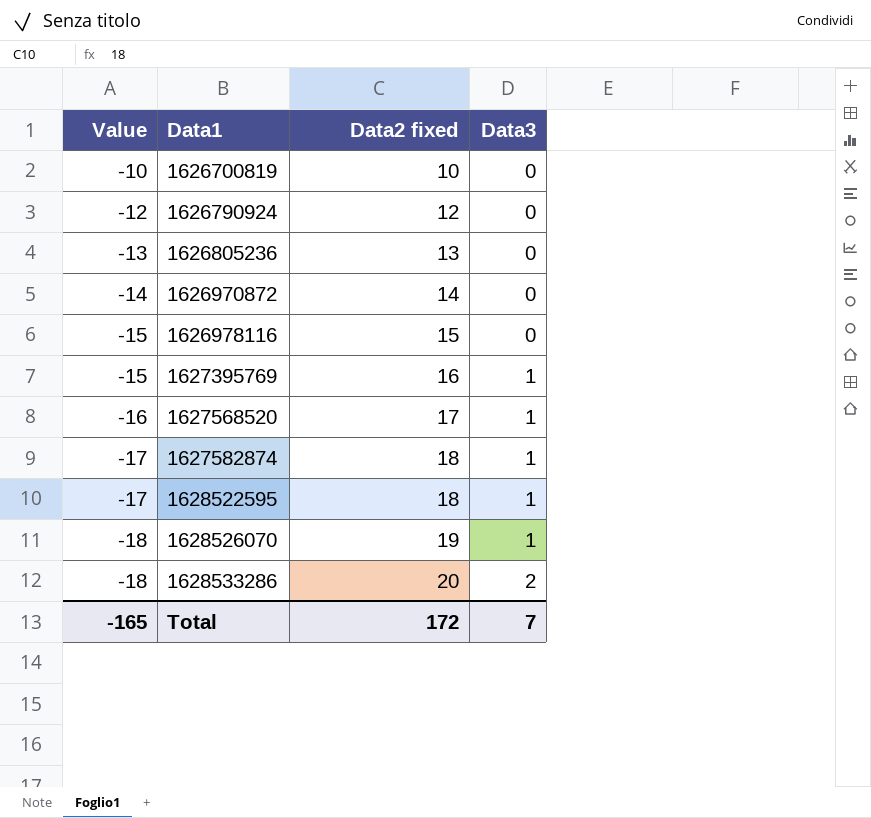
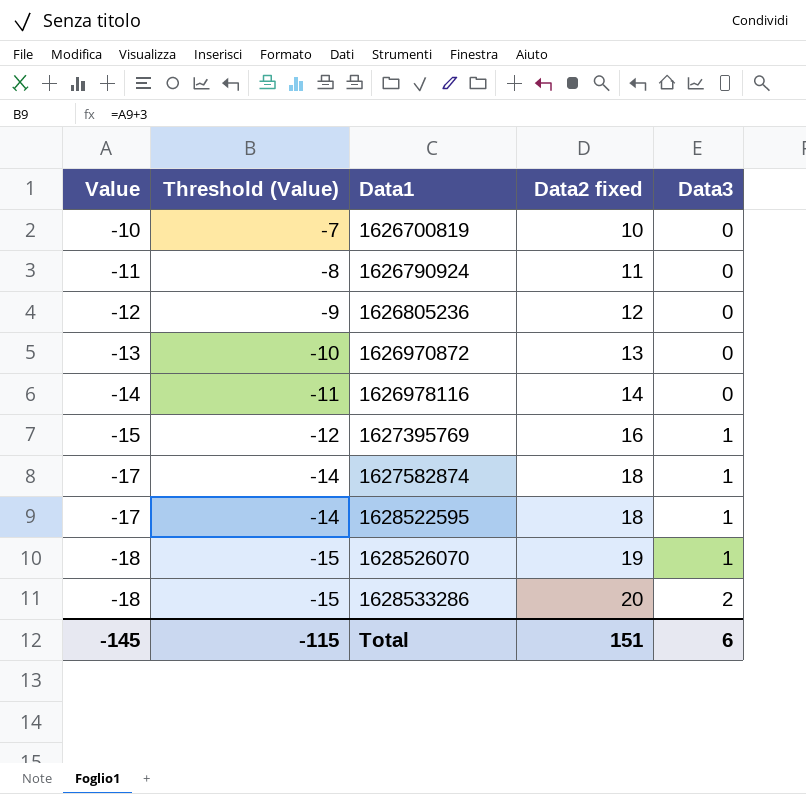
column Threshold (Value) | formula: none -> [Value] + 3
row 1627568520: -16 | 17 | 1 -> none
1626790924 | Value: -12 -> -11
1626790924 | Data2 fixed: 12 -> 11
1626805236 | Value: -13 -> -12
1626805236 | Data2 fixed: 13 -> 12
1626970872 | Value: -14 -> -13
1626970872 | Data2 fixed: 14 -> 13
1626978116 | Value: -15 -> -14
1626978116 | Data2 fixed: 15 -> 14
Total | Value: -165 -> -145
Total | Data2 fixed: 172 -> 151
Total | Data3: 7 -> 6

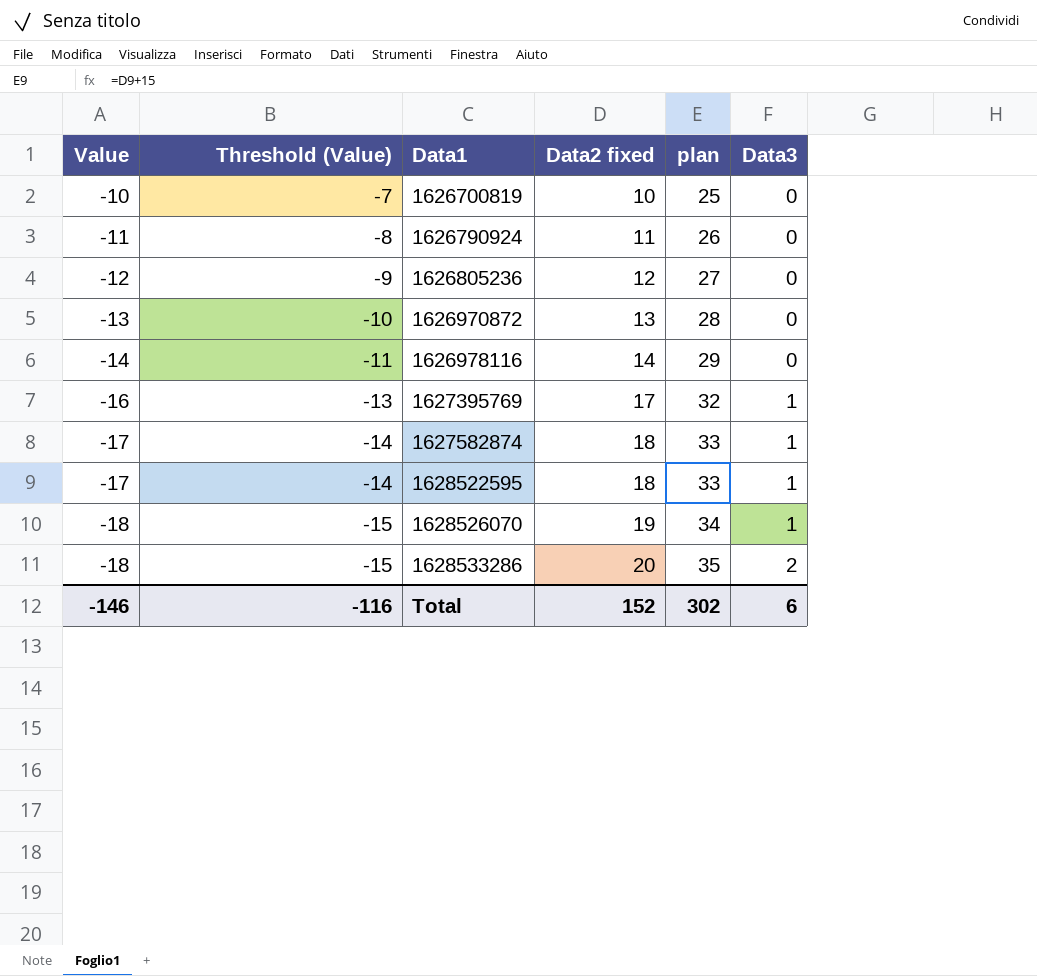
column plan | formula: none -> [Data2 fixed] + 15
1627395769 | Value: -15 -> -16
1627395769 | Threshold (Value): -12 -> -13
1627395769 | Data2 fixed: 16 -> 17
Total | Value: -145 -> -146
Total | Threshold (Value): -115 -> -116
Total | Data2 fixed: 151 -> 152

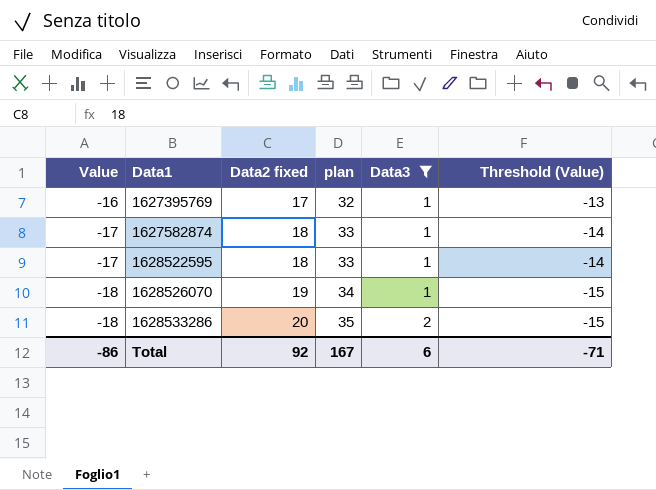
filter: none -> Data3 != 0
column Threshold (Value) | position: 2 -> 6
Total | Value: -146 -> -86
Total | Data2 fixed: 152 -> 92
Total | plan: 302 -> 167
Total | Threshold (Value): -116 -> -71

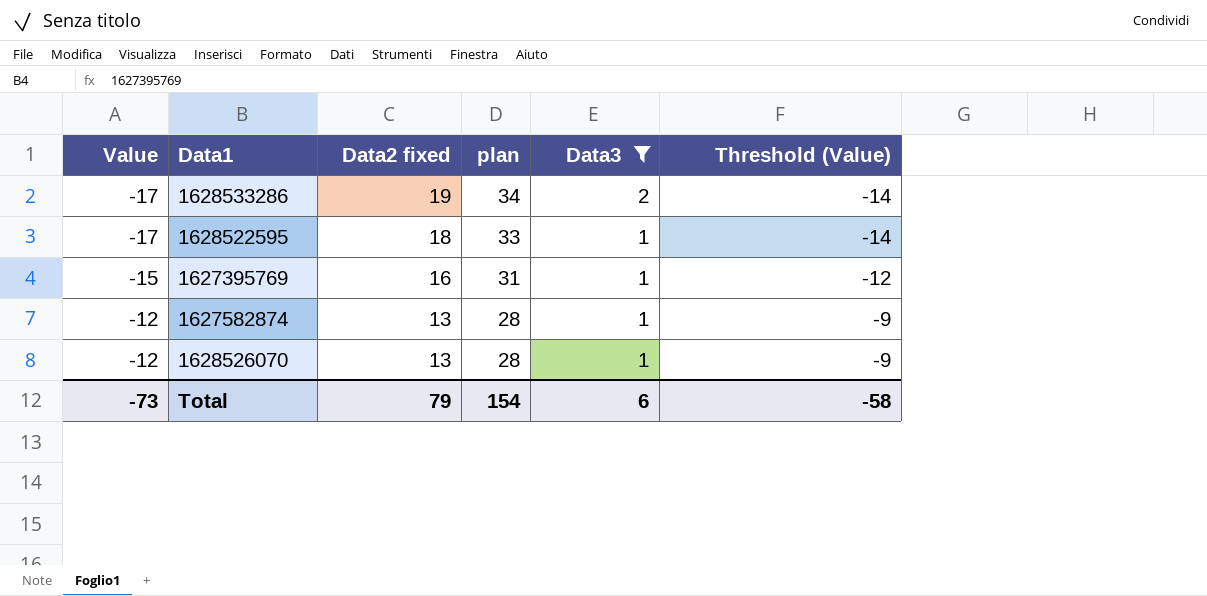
row order: Value descending -> Value ascending
1628533286 | Value: -18 -> -17
1628533286 | Data2 fixed: 20 -> 19
1628533286 | plan: 35 -> 34
1628533286 | Threshold (Value): -15 -> -14
1627395769 | Value: -16 -> -15
1627395769 | Data2 fixed: 17 -> 16
1627395769 | plan: 32 -> 31
1627395769 | Threshold (Value): -13 -> -12
1627582874 | Value: -17 -> -12
1627582874 | Data2 fixed: 18 -> 13
1627582874 | plan: 33 -> 28
1627582874 | Threshold (Value): -14 -> -9
1628526070 | Value: -18 -> -12
1628526070 | Data2 fixed: 19 -> 13
1628526070 | plan: 34 -> 28
1628526070 | Threshold (Value): -15 -> -9
Total | Value: -86 -> -73
Total | Data2 fixed: 92 -> 79
Total | plan: 167 -> 154
Total | Threshold (Value): -71 -> -58

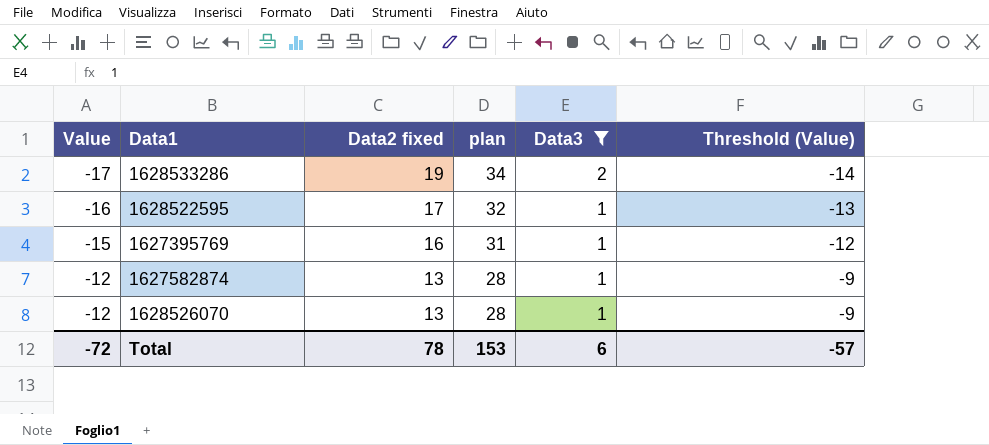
1628522595 | Value: -17 -> -16
1628522595 | Data2 fixed: 18 -> 17
1628522595 | plan: 33 -> 32
1628522595 | Threshold (Value): -14 -> -13
Total | Value: -73 -> -72
Total | Data2 fixed: 79 -> 78
Total | plan: 154 -> 153
Total | Threshold (Value): -58 -> -57

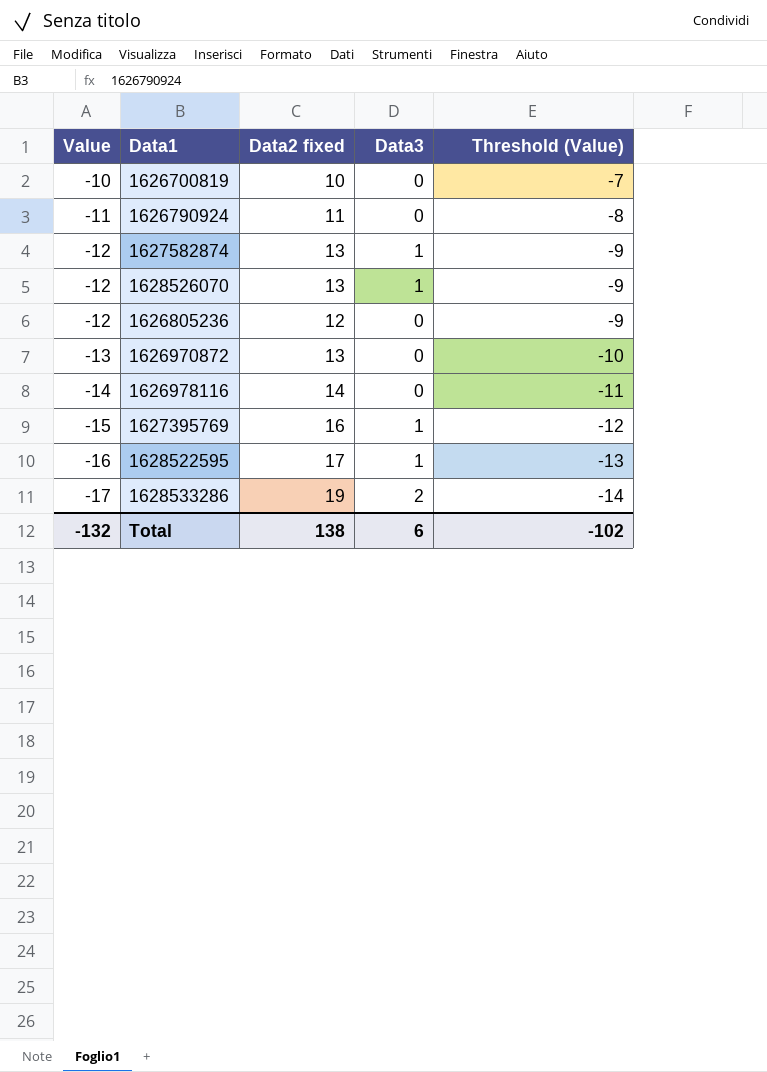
filter: Data3 != 0 -> none
row order: Value ascending -> Value descending
column plan | formula: [Data2 fixed] + 15 -> none
Total | Value: -72 -> -132
Total | Data2 fixed: 78 -> 138
Total | Threshold (Value): -57 -> -102

